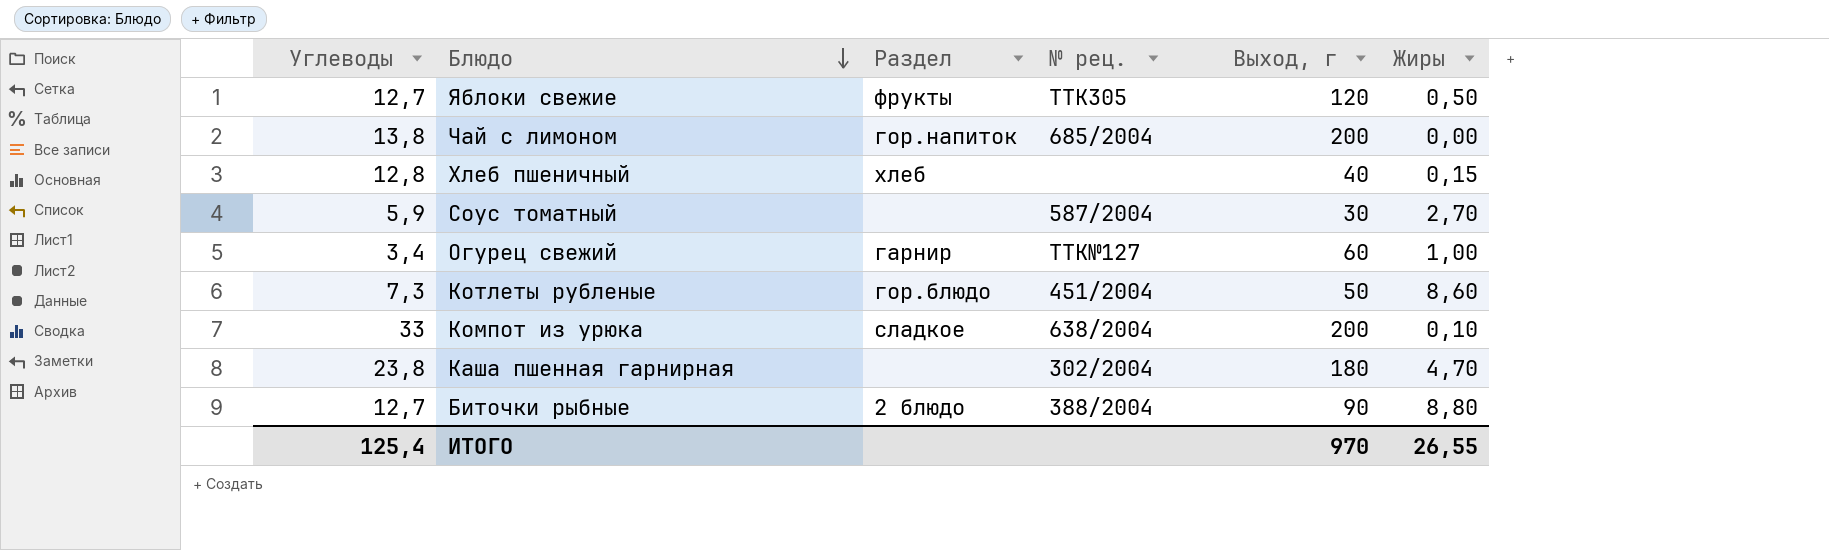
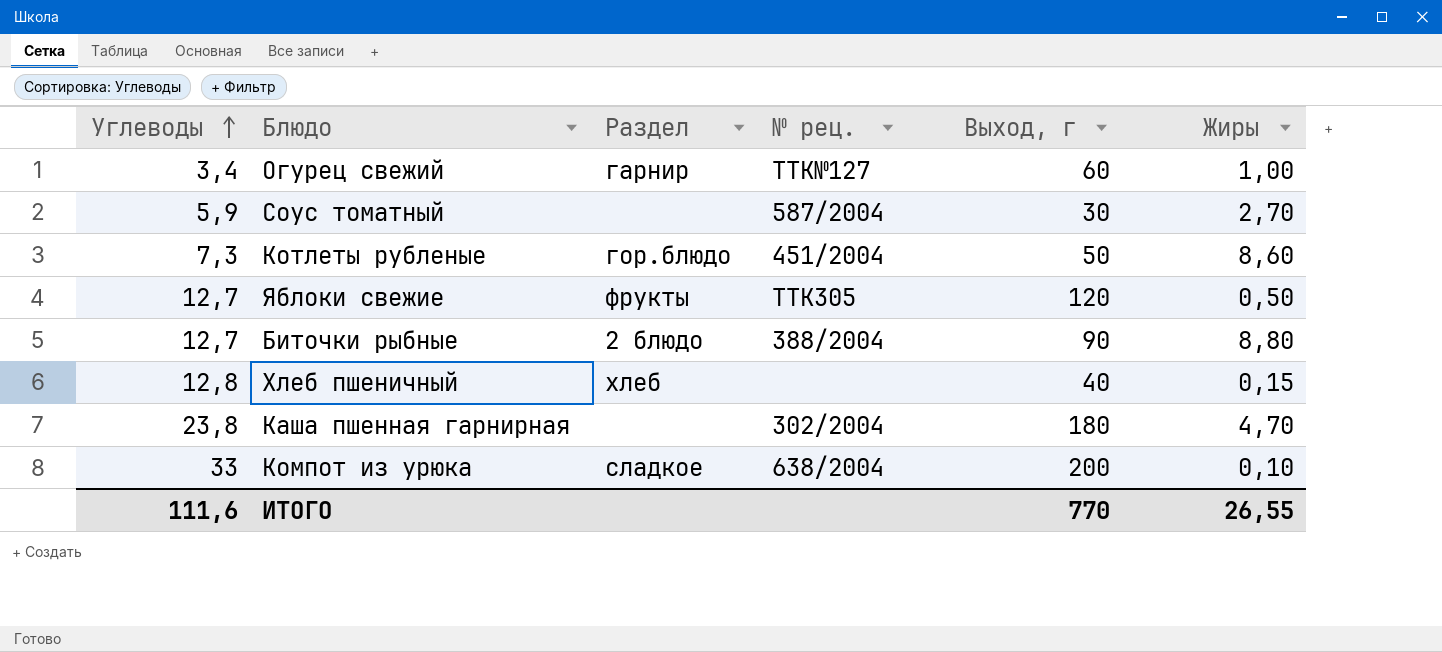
row order: Блюдо descending -> Углеводы ascending
row Чай с лимоном: 13,8 | гор.напиток | 685/2004 | 200 | 0,00 -> none
ИТОГО | Углеводы: 125,4 -> 111,6
ИТОГО | Выход, г: 970 -> 770

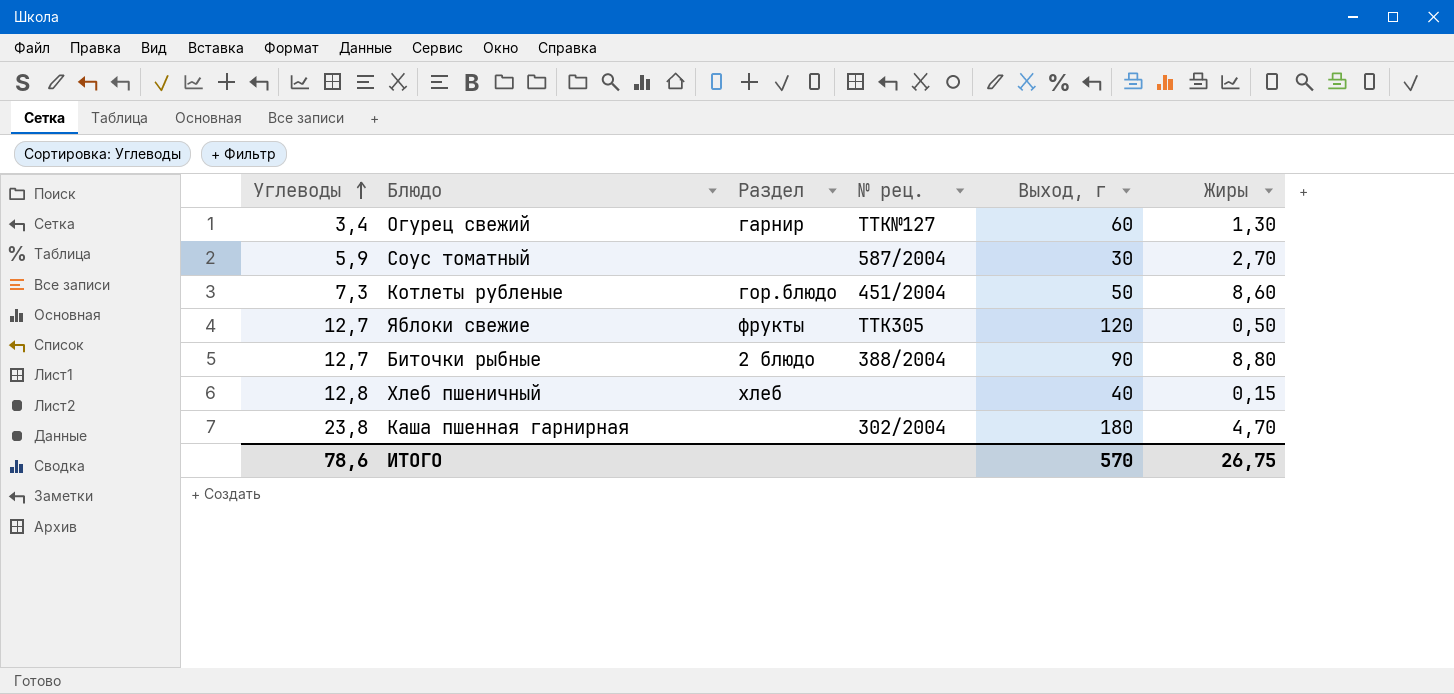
row Компот из урюка: 33 | сладкое | 638/2004 | 200 | 0,10 -> none
Огурец свежий | Жиры: 1,00 -> 1,30
ИТОГО | Углеводы: 111,6 -> 78,6
ИТОГО | Выход, г: 770 -> 570
ИТОГО | Жиры: 26,55 -> 26,75

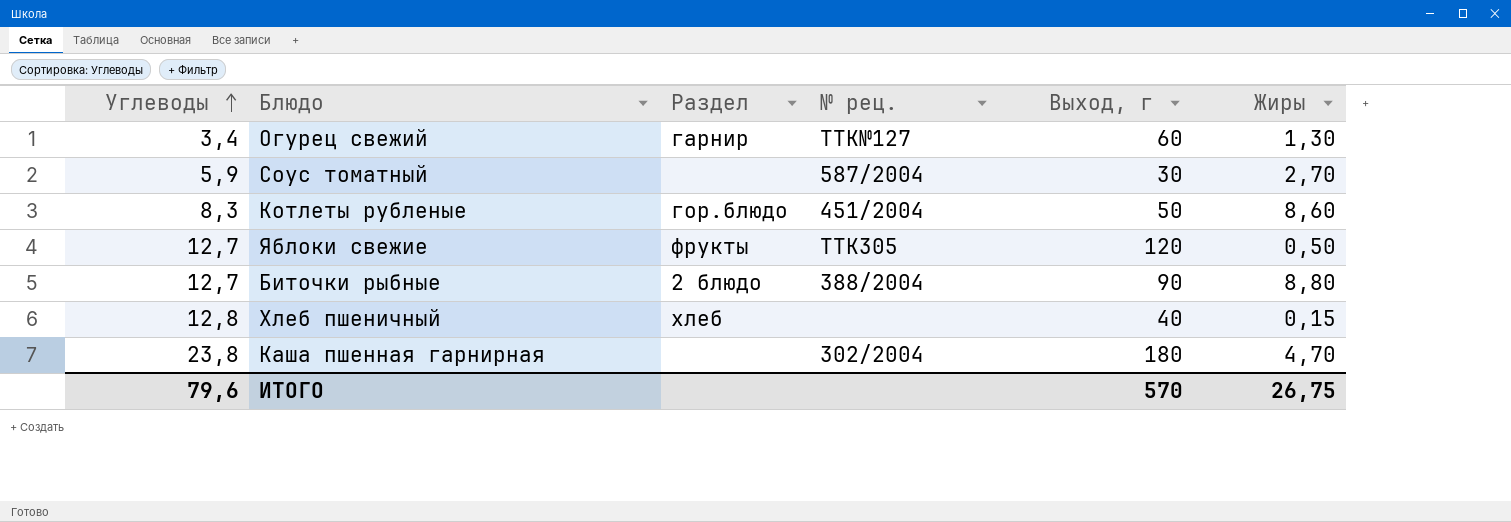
Котлеты рубленые | Углеводы: 7,3 -> 8,3
ИТОГО | Углеводы: 78,6 -> 79,6

